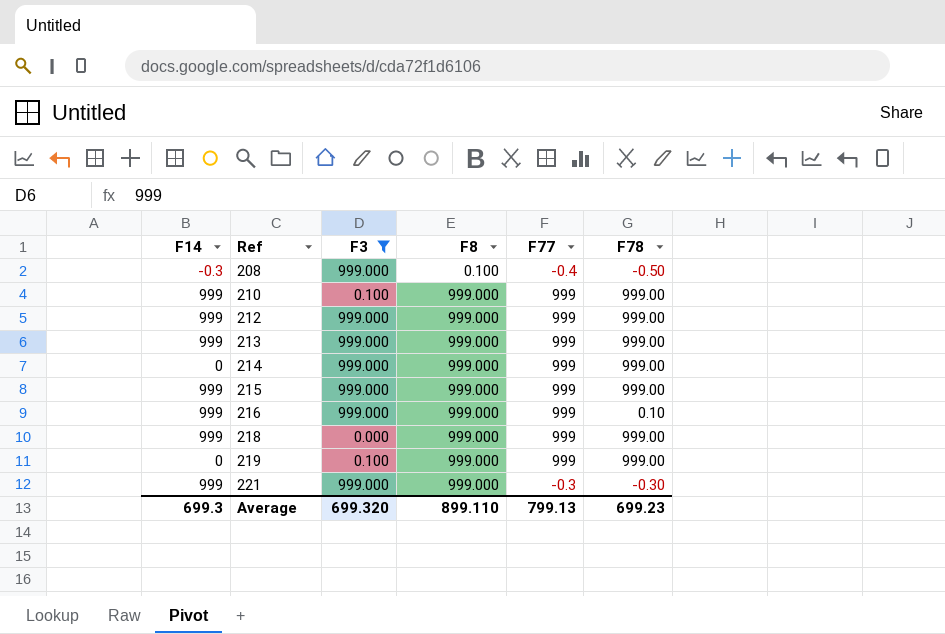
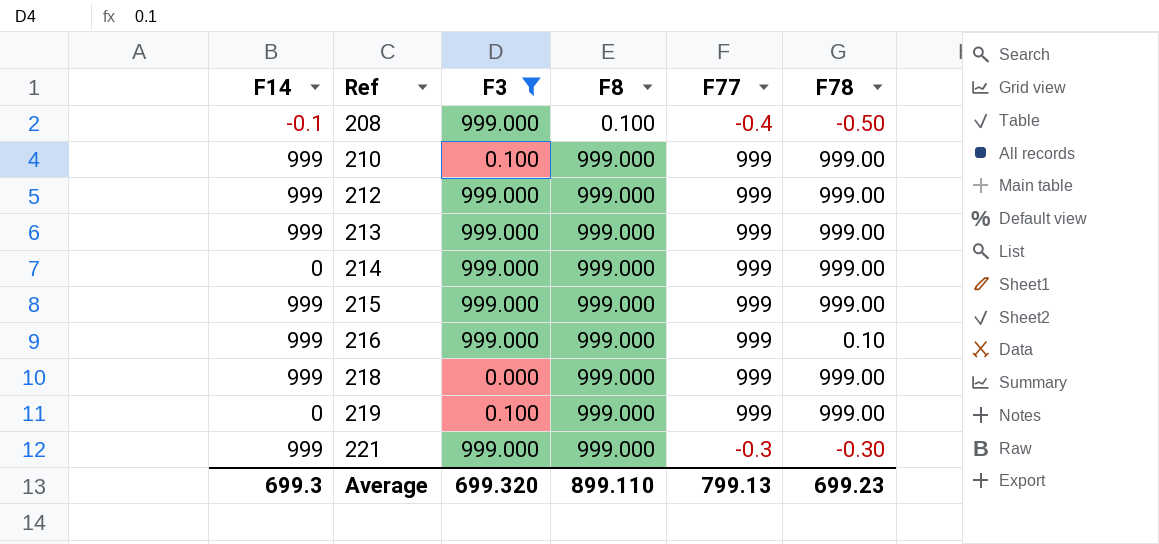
208 | F14: -0.3 -> -0.1

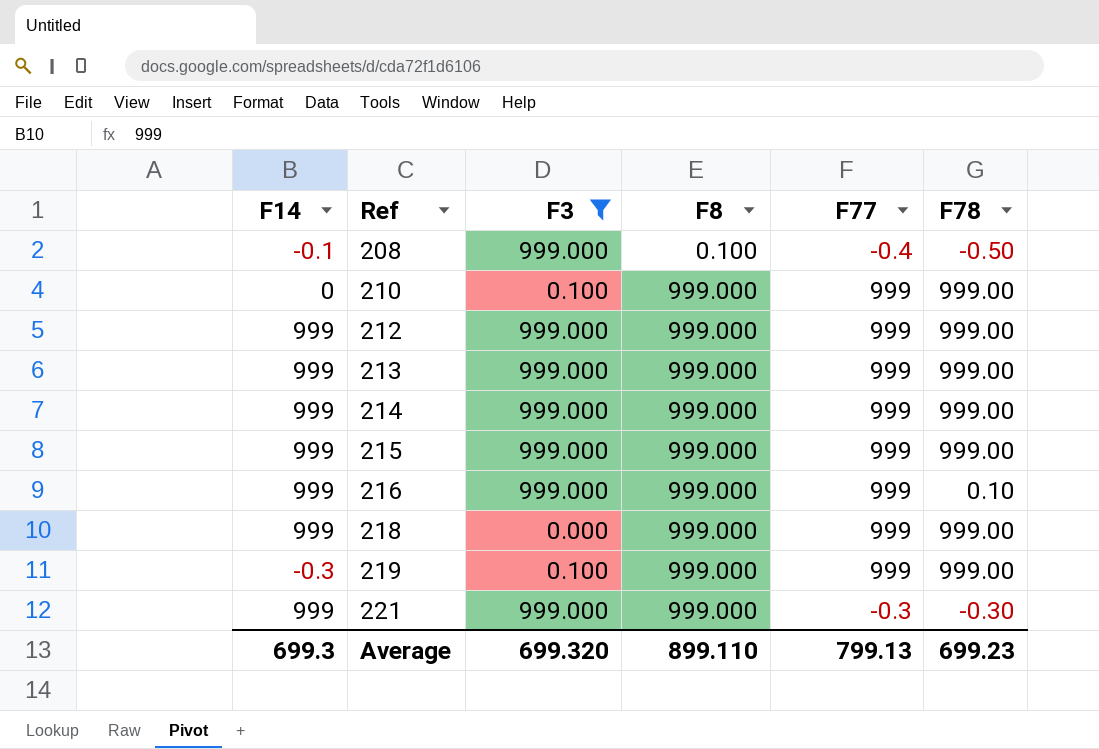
210 | F14: 999 -> 0
214 | F14: 0 -> 999
219 | F14: 0 -> -0.3

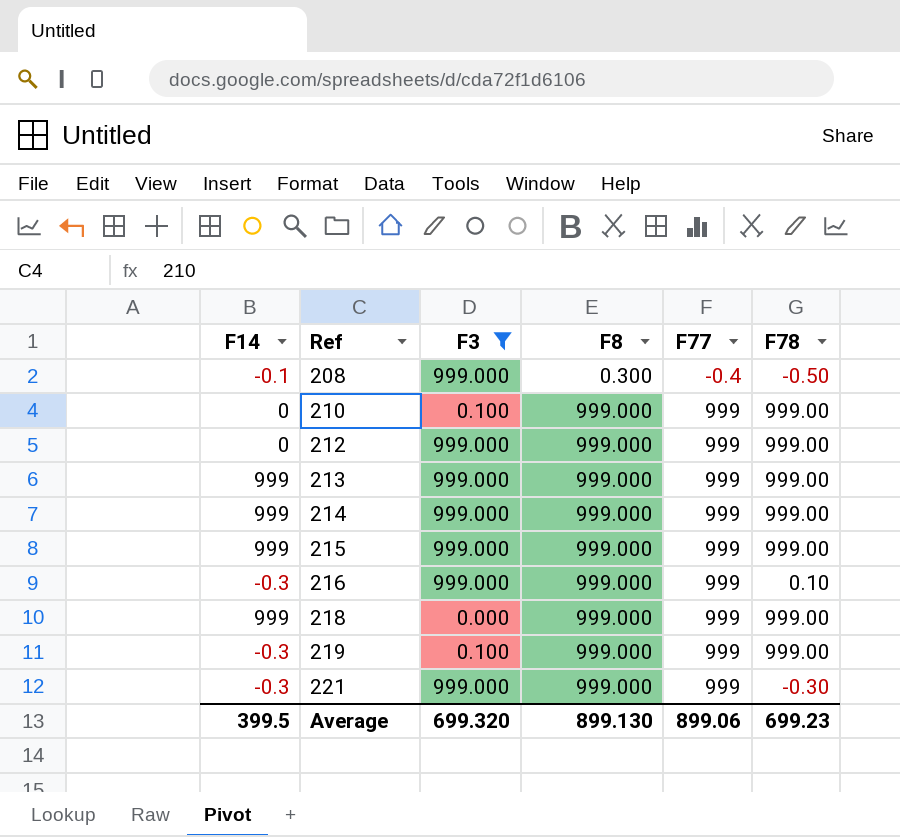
208 | F8: 0.100 -> 0.300
212 | F14: 999 -> 0
216 | F14: 999 -> -0.3
221 | F14: 999 -> -0.3
221 | F77: -0.3 -> 999
Average | F14: 699.3 -> 399.5
Average | F8: 899.110 -> 899.130
Average | F77: 799.13 -> 899.06

